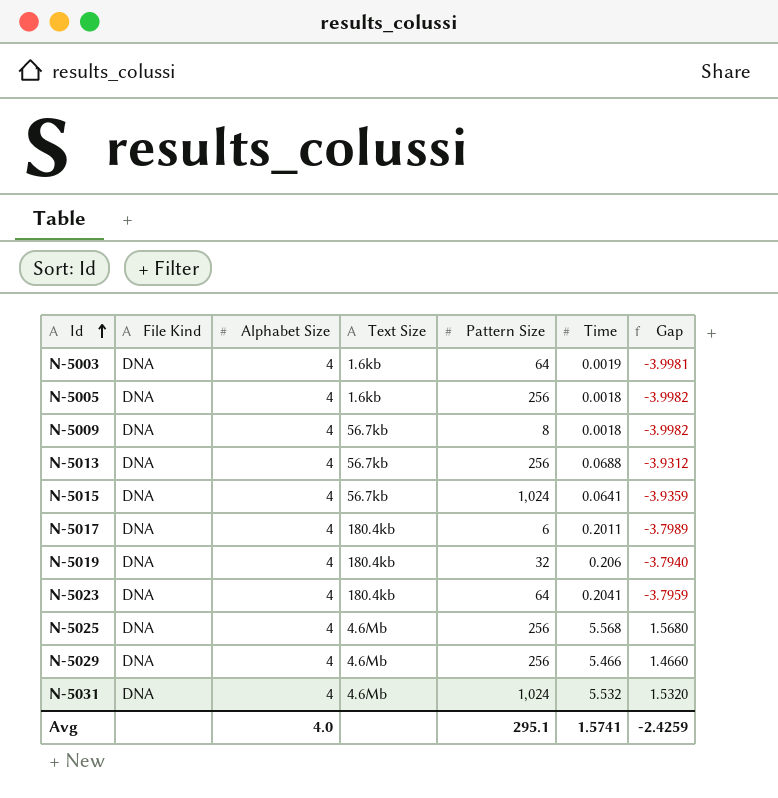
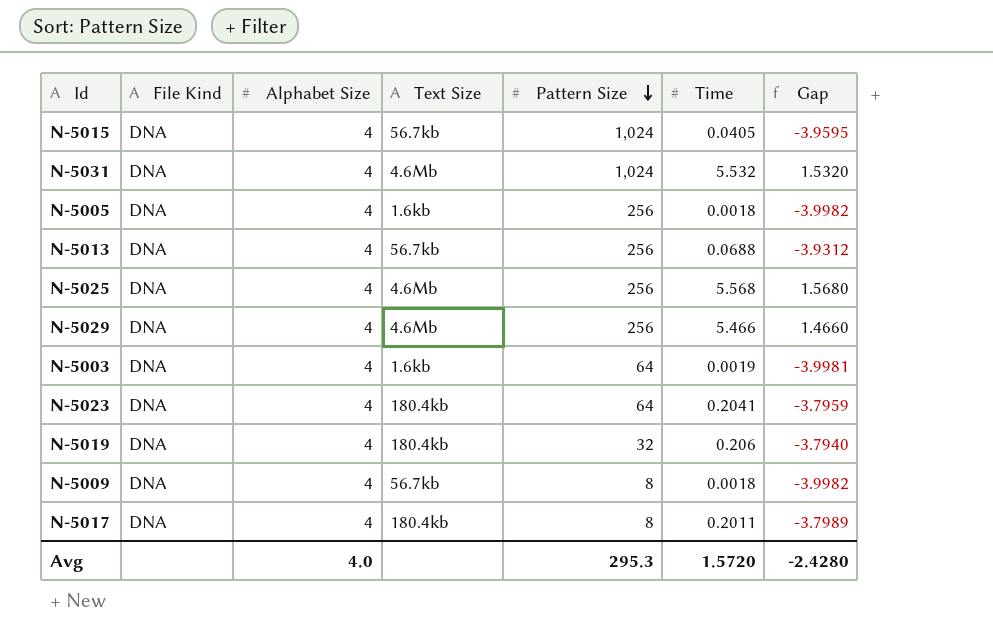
row order: Id ascending -> Pattern Size descending
N-5015 | Time: 0.0641 -> 0.0405
N-5015 | Gap: -3.9359 -> -3.9595
N-5017 | Pattern Size: 6 -> 8
Avg | Pattern Size: 295.1 -> 295.3
Avg | Time: 1.5741 -> 1.5720
Avg | Gap: -2.4259 -> -2.4280

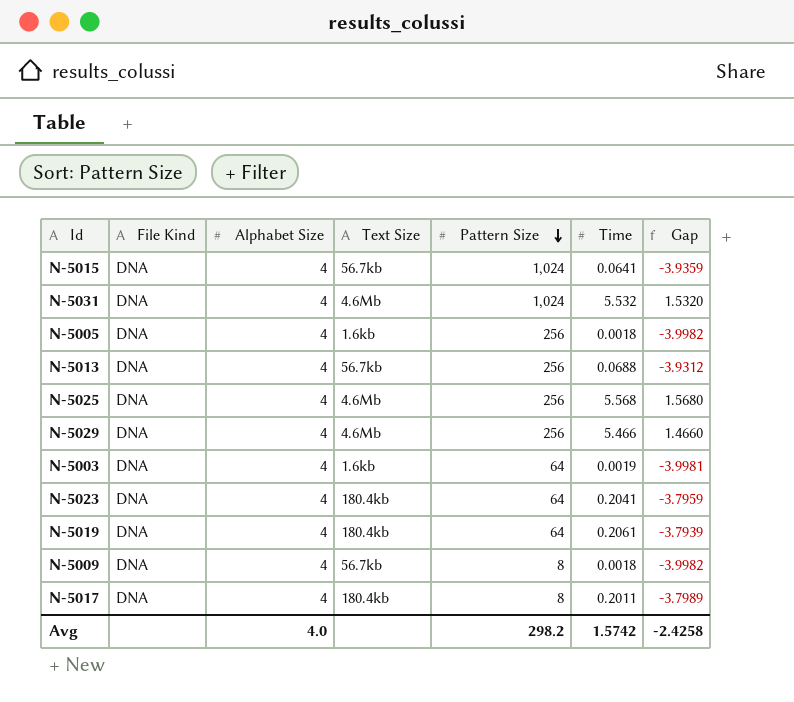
N-5015 | Time: 0.0405 -> 0.0641
N-5015 | Gap: -3.9595 -> -3.9359
N-5019 | Pattern Size: 32 -> 64
N-5019 | Time: 0.206 -> 0.2061
N-5019 | Gap: -3.7940 -> -3.7939
Avg | Pattern Size: 295.3 -> 298.2
Avg | Time: 1.5720 -> 1.5742
Avg | Gap: -2.4280 -> -2.4258

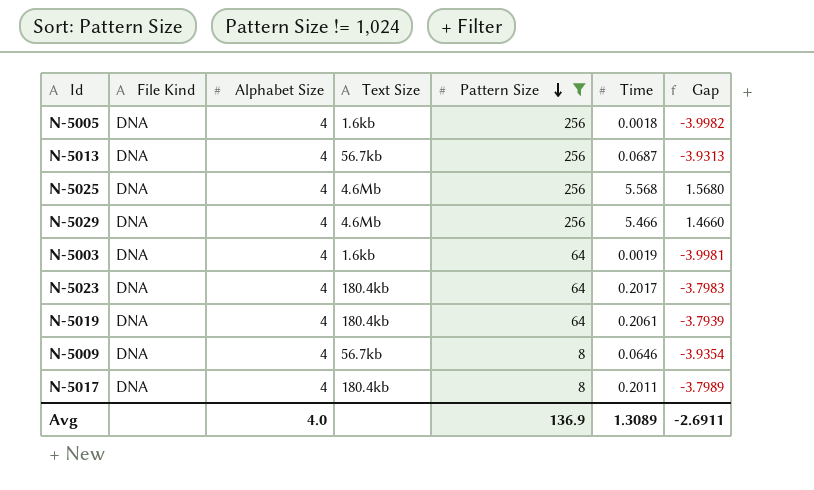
filter: none -> Pattern Size != 1,024
N-5013 | Time: 0.0688 -> 0.0687
N-5013 | Gap: -3.9312 -> -3.9313
N-5023 | Time: 0.2041 -> 0.2017
N-5023 | Gap: -3.7959 -> -3.7983
N-5009 | Time: 0.0018 -> 0.0646
N-5009 | Gap: -3.9982 -> -3.9354
Avg | Pattern Size: 298.2 -> 136.9
Avg | Time: 1.5742 -> 1.3089
Avg | Gap: -2.4258 -> -2.6911

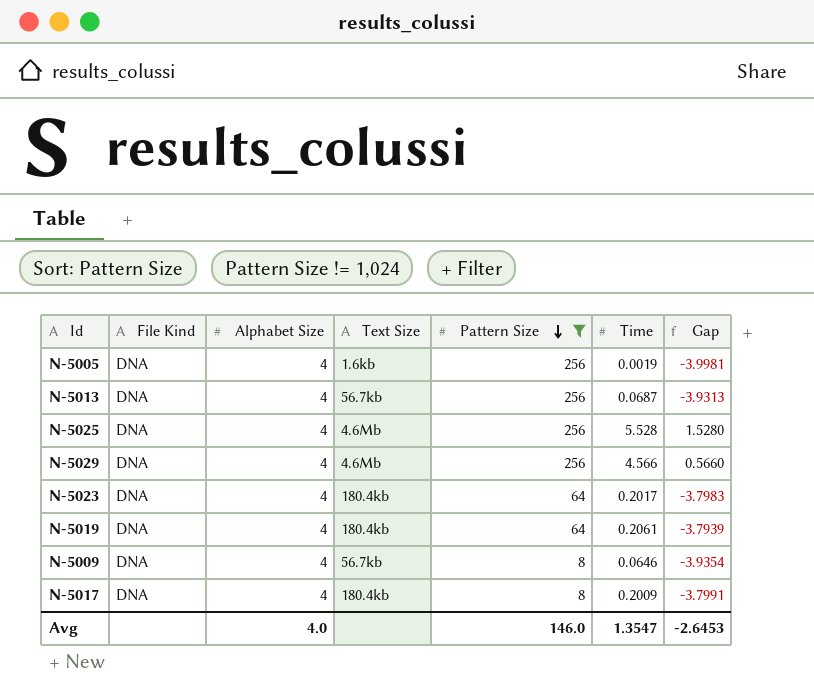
row N-5003: DNA | 4 | 1.6kb | 64 | 0.0019 | -3.9981 -> none
N-5005 | Time: 0.0018 -> 0.0019
N-5005 | Gap: -3.9982 -> -3.9981
N-5025 | Time: 5.568 -> 5.528
N-5025 | Gap: 1.5680 -> 1.5280
N-5029 | Time: 5.466 -> 4.566
N-5029 | Gap: 1.4660 -> 0.5660
N-5017 | Time: 0.2011 -> 0.2009
N-5017 | Gap: -3.7989 -> -3.7991
Avg | Pattern Size: 136.9 -> 146.0
Avg | Time: 1.3089 -> 1.3547
Avg | Gap: -2.6911 -> -2.6453

